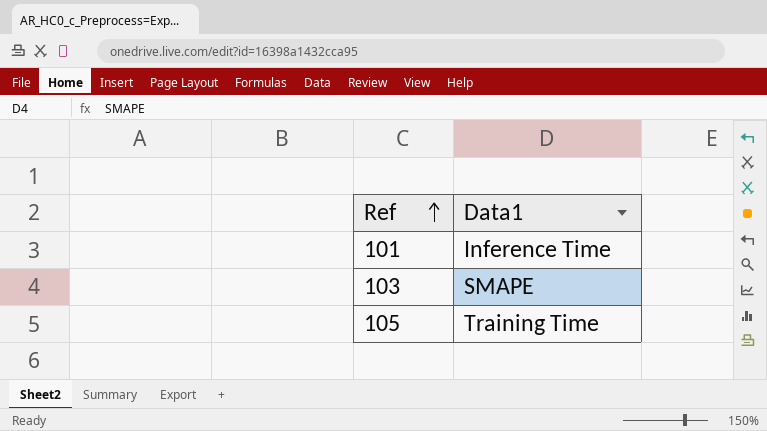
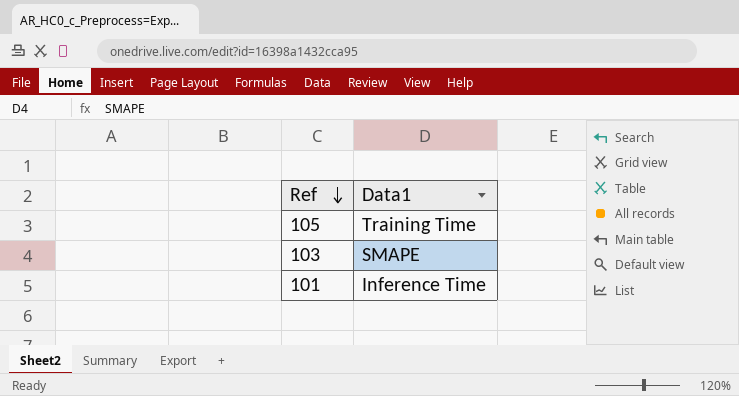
row order: Ref ascending -> Ref descending

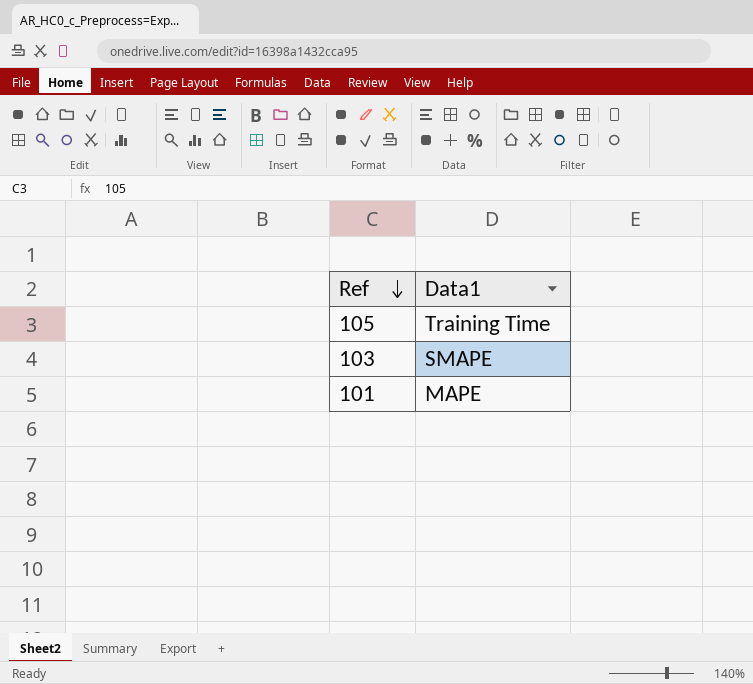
101 | Data1: Inference Time -> MAPE

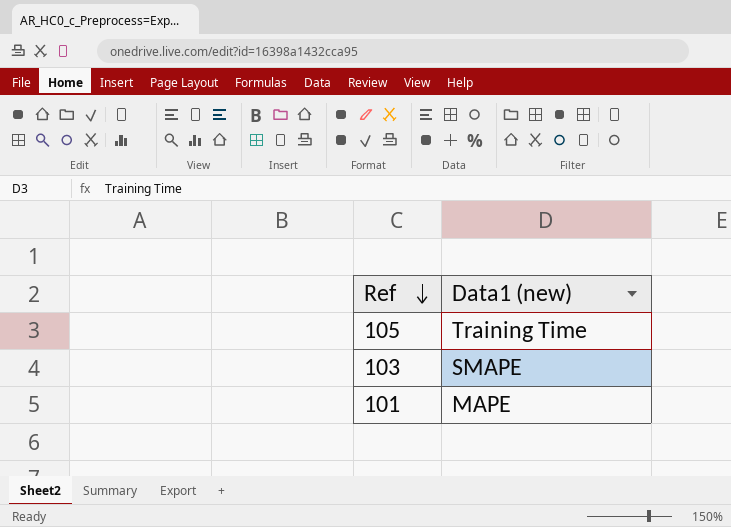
column name: Data1 -> Data1 (new)

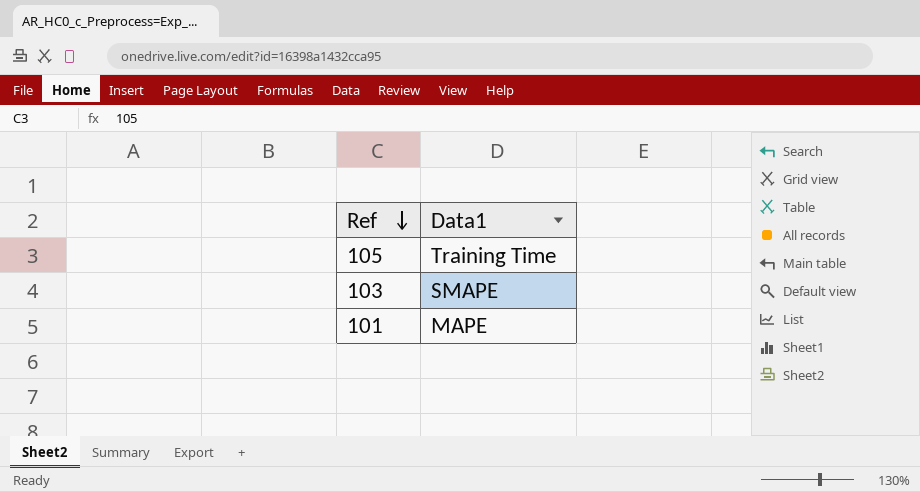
column name: Data1 (new) -> Data1

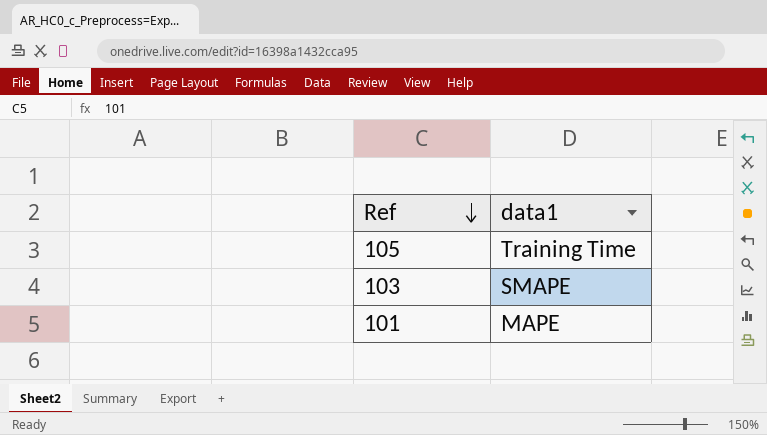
column name: Data1 -> data1

